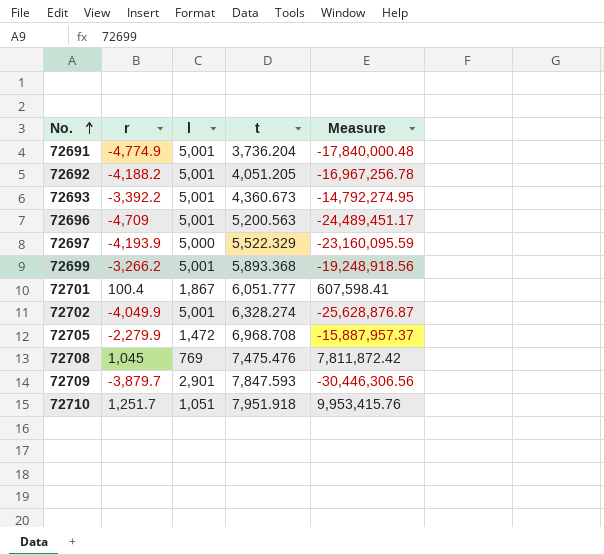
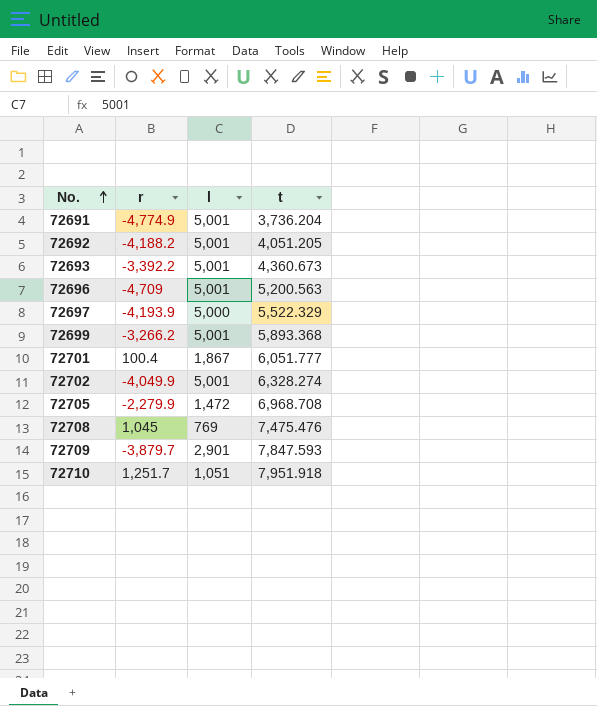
column Measure | formula: [r] * [t] -> none

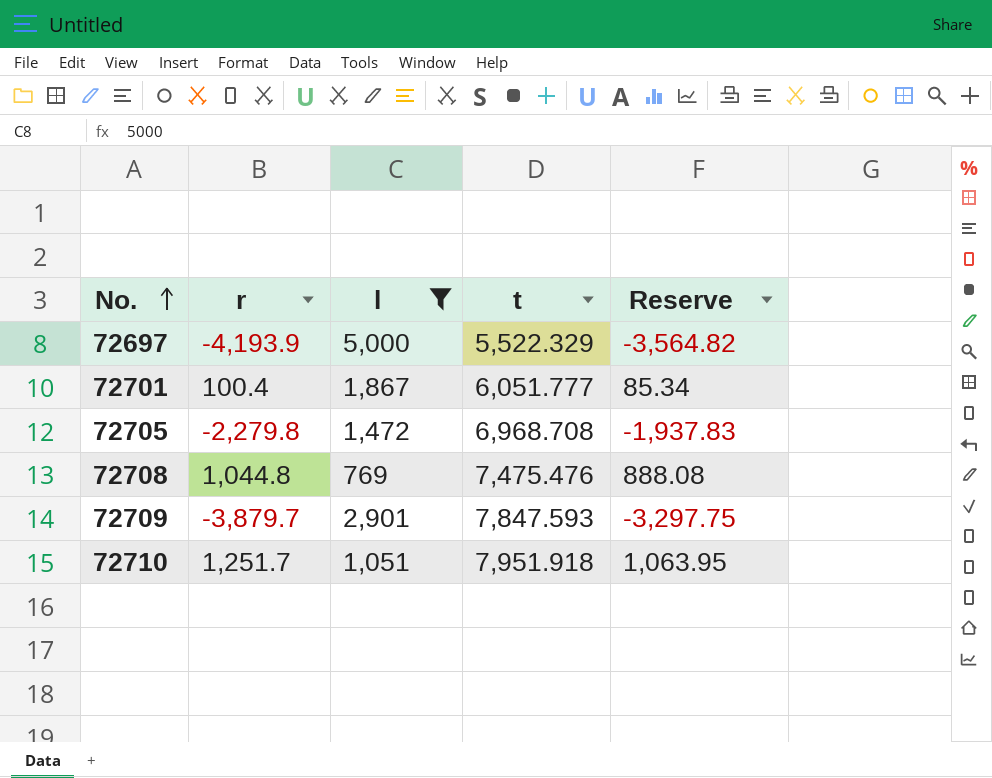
filter: none -> l != 5,001
column Reserve | formula: none -> [r] * 0.85
72705 | r: -2,279.9 -> -2,279.8
72708 | r: 1,045 -> 1,044.8

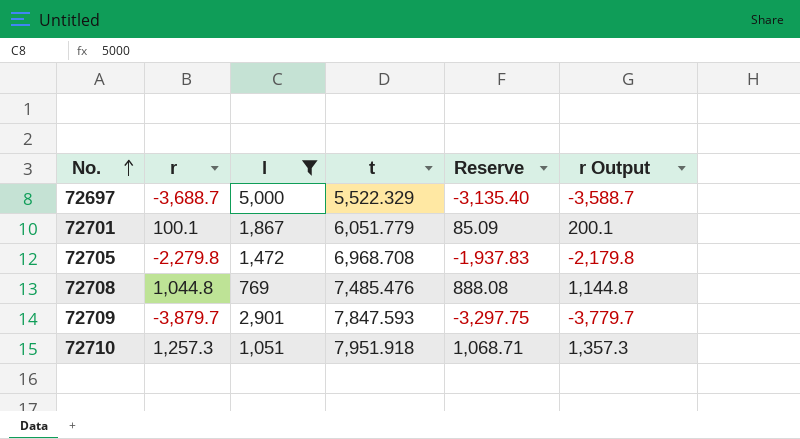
column r Output | formula: none -> [r] + 100
72697 | r: -4,193.9 -> -3,688.7
72697 | Reserve: -3,564.82 -> -3,135.40
72701 | r: 100.4 -> 100.1
72701 | t: 6,051.777 -> 6,051.779
72701 | Reserve: 85.34 -> 85.09
72708 | t: 7,475.476 -> 7,485.476
72710 | r: 1,251.7 -> 1,257.3
72710 | Reserve: 1,063.95 -> 1,068.71

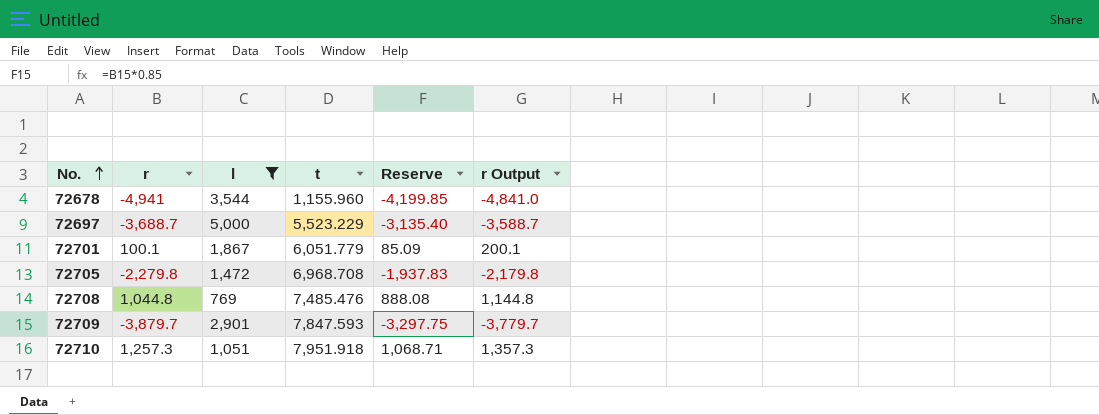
row 72678: none -> -4,941 | 3,544 | 1,155.960 | -4,199.85 | -4,841.0
72697 | t: 5,522.329 -> 5,523.229

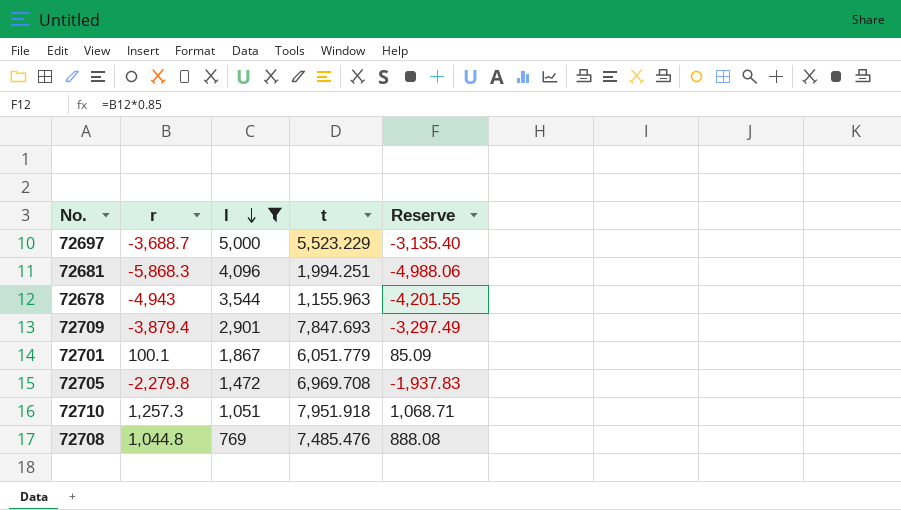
row order: No. ascending -> l descending
column r Output | formula: [r] + 100 -> none
row 72681: none -> -5,868.3 | 4,096 | 1,994.251 | -4,988.06
72678 | r: -4,941 -> -4,943
72678 | t: 1,155.960 -> 1,155.963
72678 | Reserve: -4,199.85 -> -4,201.55
72709 | r: -3,879.7 -> -3,879.4
72709 | t: 7,847.593 -> 7,847.693
72709 | Reserve: -3,297.75 -> -3,297.49
72705 | t: 6,968.708 -> 6,969.708

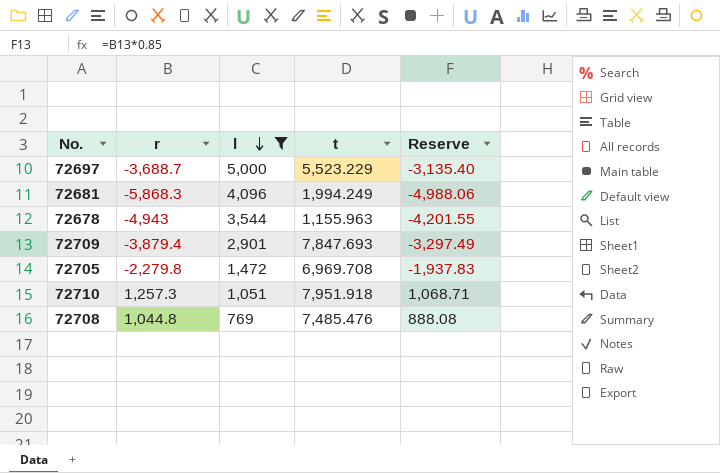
row 72701: 100.1 | 1,867 | 6,051.779 | 85.09 -> none
72681 | t: 1,994.251 -> 1,994.249

